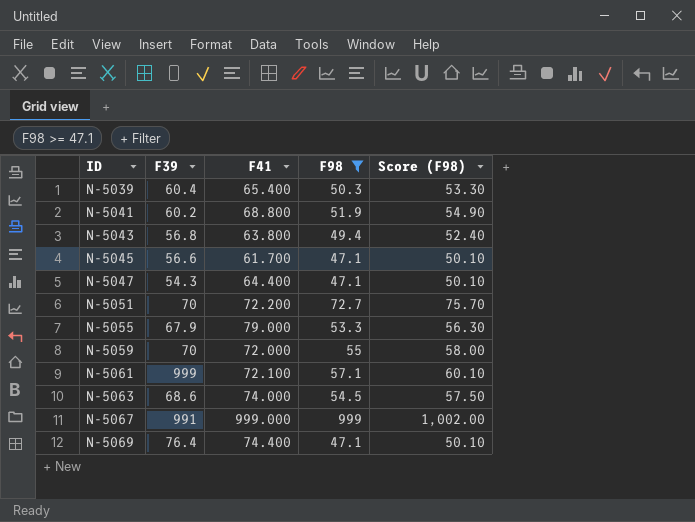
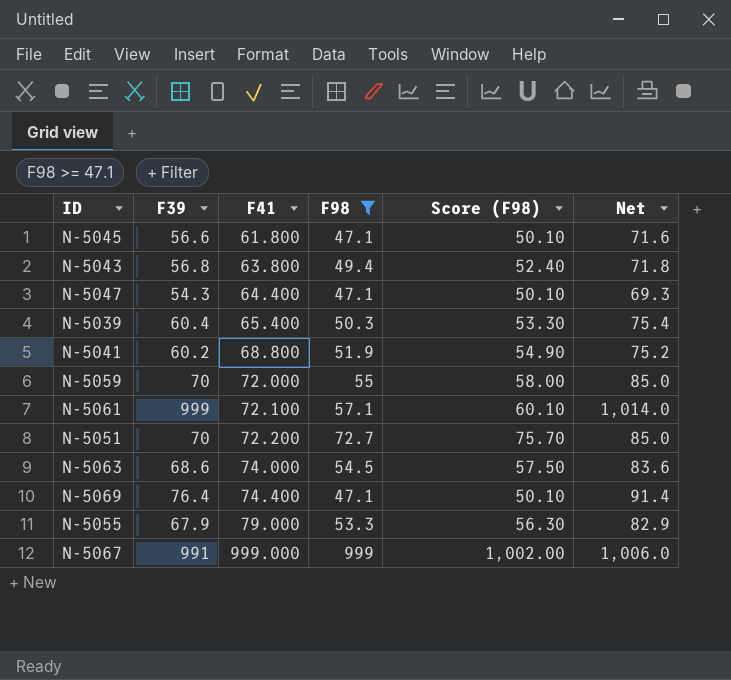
row order: ID ascending -> F41 ascending
column Net | formula: none -> [F39] + 15
N-5045 | F41: 61.700 -> 61.800

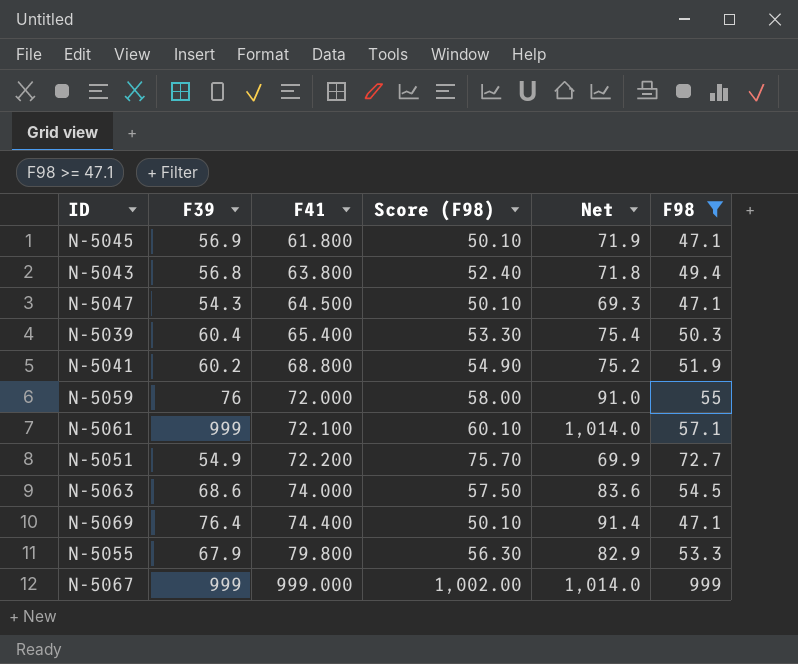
column F98 | position: 4 -> 6
N-5045 | F39: 56.6 -> 56.9
N-5045 | Net: 71.6 -> 71.9
N-5047 | F41: 64.400 -> 64.500
N-5059 | F39: 70 -> 76
N-5059 | Net: 85.0 -> 91.0
N-5051 | F39: 70 -> 54.9
N-5051 | Net: 85.0 -> 69.9
N-5055 | F41: 79.000 -> 79.800
N-5067 | F39: 991 -> 999
N-5067 | Net: 1,006.0 -> 1,014.0

